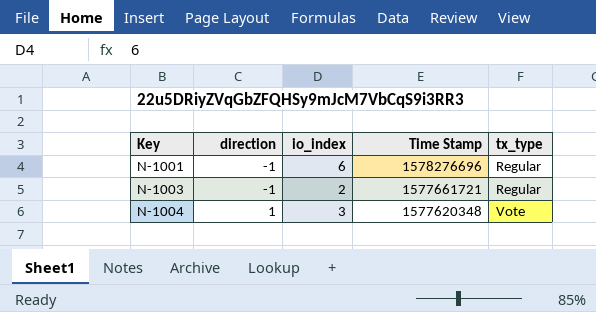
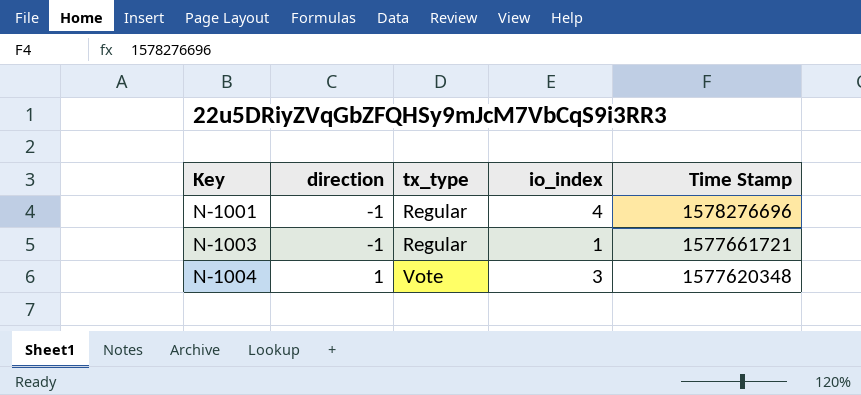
column tx_type | position: 5 -> 3
N-1001 | io_index: 6 -> 4
N-1003 | io_index: 2 -> 1

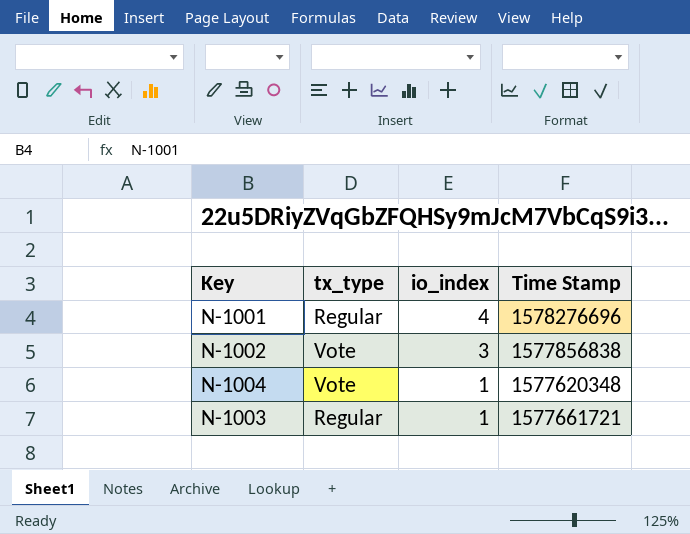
row order: Key ascending -> io_index descending
column direction | position: 2 -> none
row N-1002: none -> Vote | 3 | 1577856838
N-1004 | io_index: 3 -> 1

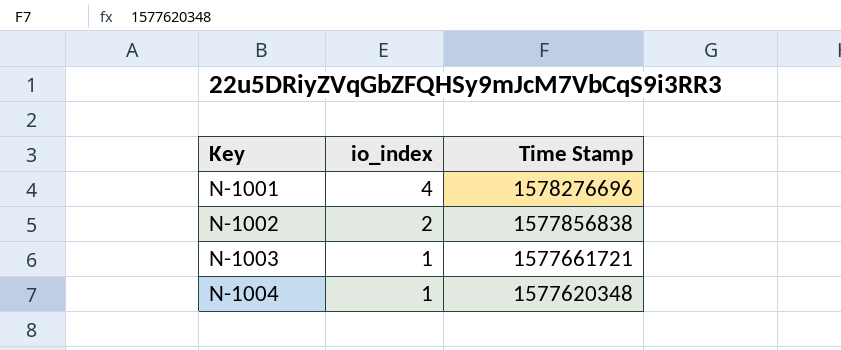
row order: io_index descending -> Key ascending
column tx_type | position: 2 -> none
N-1002 | io_index: 3 -> 2

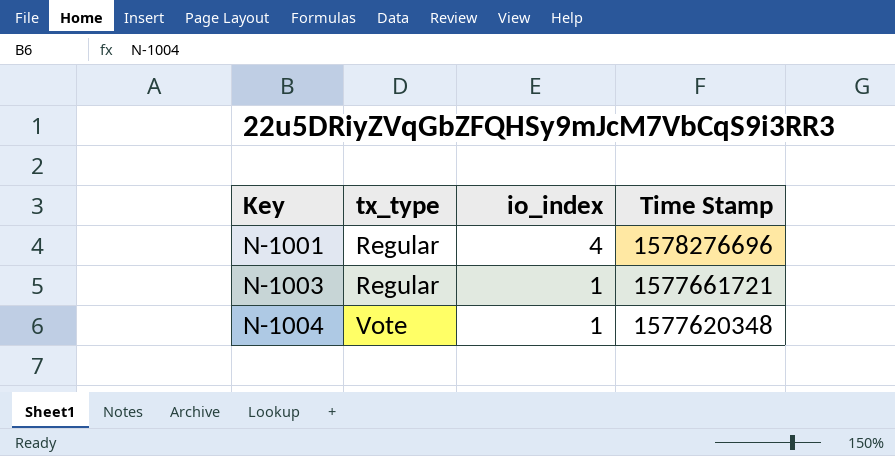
column tx_type | position: none -> 2
row N-1002: 2 | 1577856838 -> none

